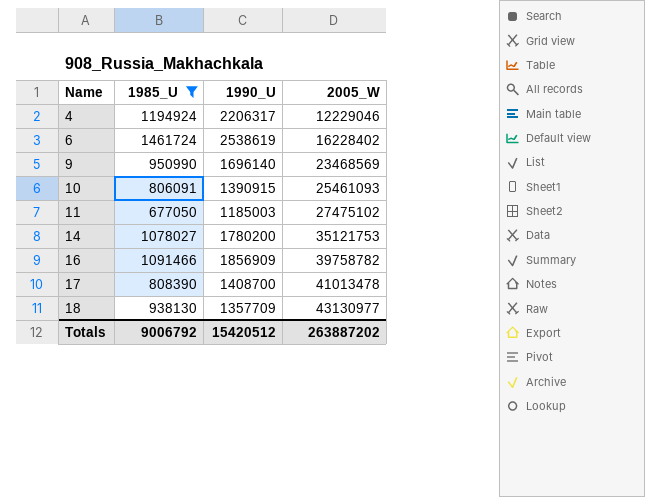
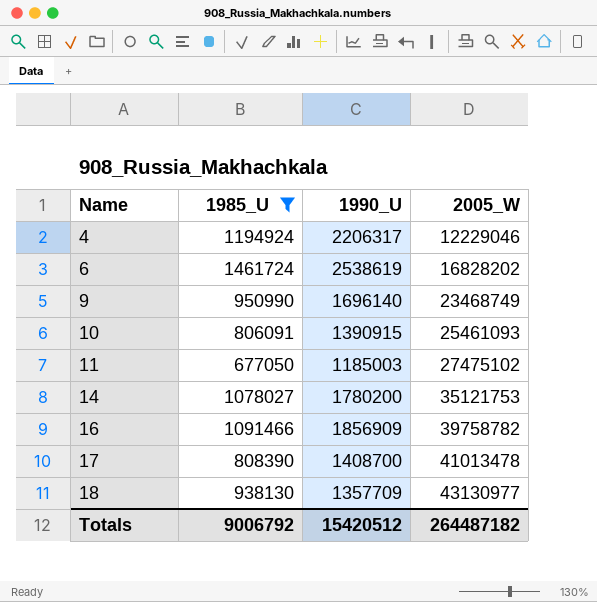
6 | 2005_W: 16228402 -> 16828202
9 | 2005_W: 23468569 -> 23468749
Totals | 2005_W: 263887202 -> 264487182

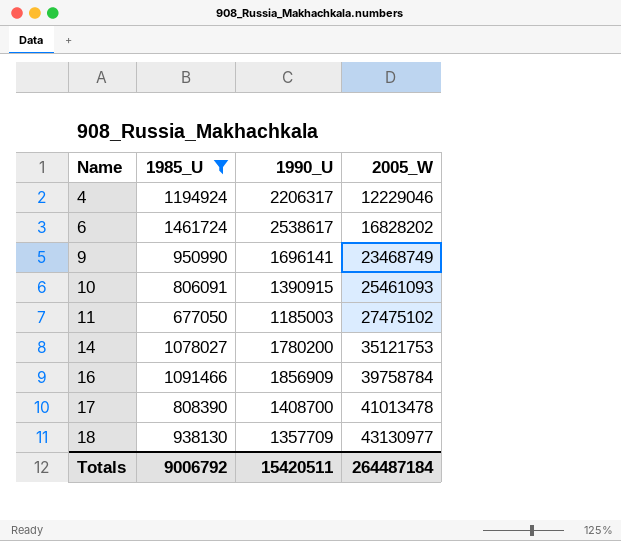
6 | 1990_U: 2538619 -> 2538617
9 | 1990_U: 1696140 -> 1696141
16 | 2005_W: 39758782 -> 39758784
Totals | 1990_U: 15420512 -> 15420511
Totals | 2005_W: 264487182 -> 264487184

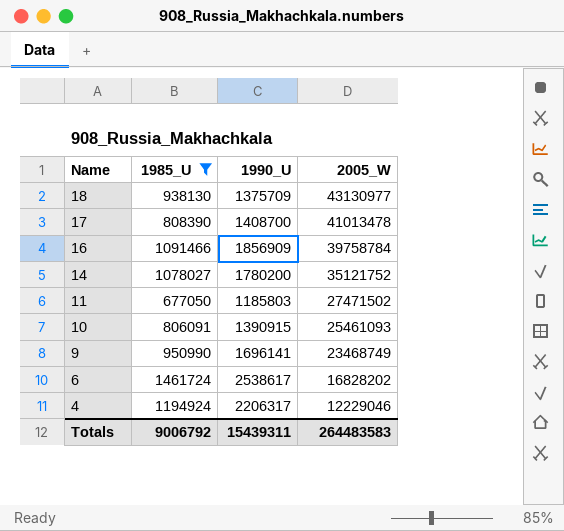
row order: Name ascending -> Name descending
18 | 1990_U: 1357709 -> 1375709
14 | 2005_W: 35121753 -> 35121752
11 | 1990_U: 1185003 -> 1185803
11 | 2005_W: 27475102 -> 27471502
Totals | 1990_U: 15420511 -> 15439311
Totals | 2005_W: 264487184 -> 264483583

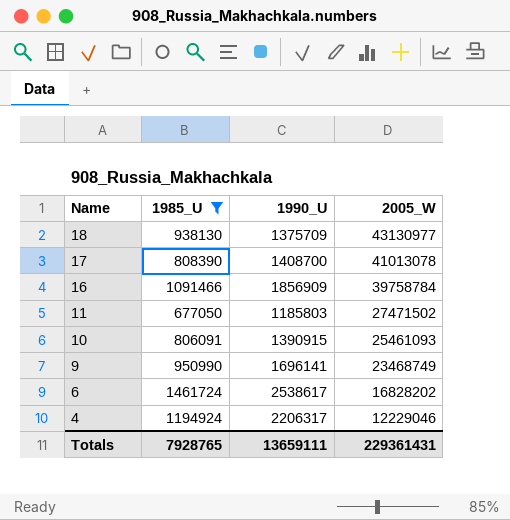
row 14: 1078027 | 1780200 | 35121752 -> none
17 | 2005_W: 41013478 -> 41013078
Totals | 1985_U: 9006792 -> 7928765
Totals | 1990_U: 15439311 -> 13659111
Totals | 2005_W: 264483583 -> 229361431

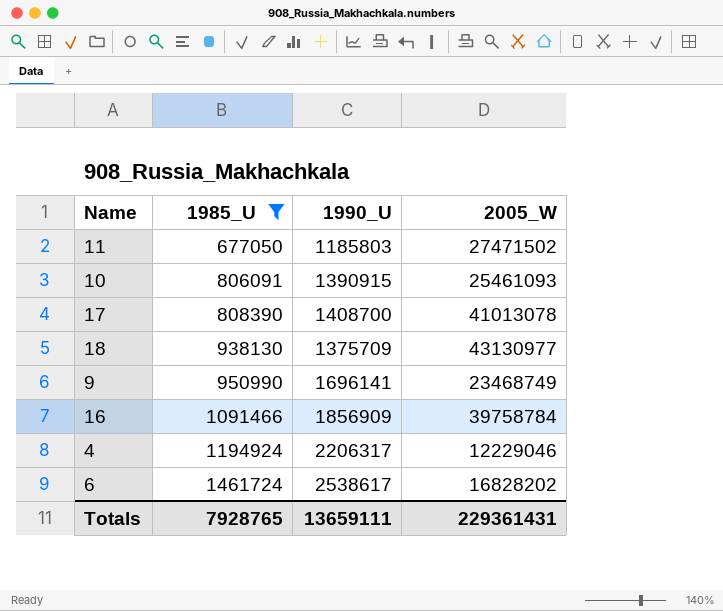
row order: Name descending -> 1985_U ascending

